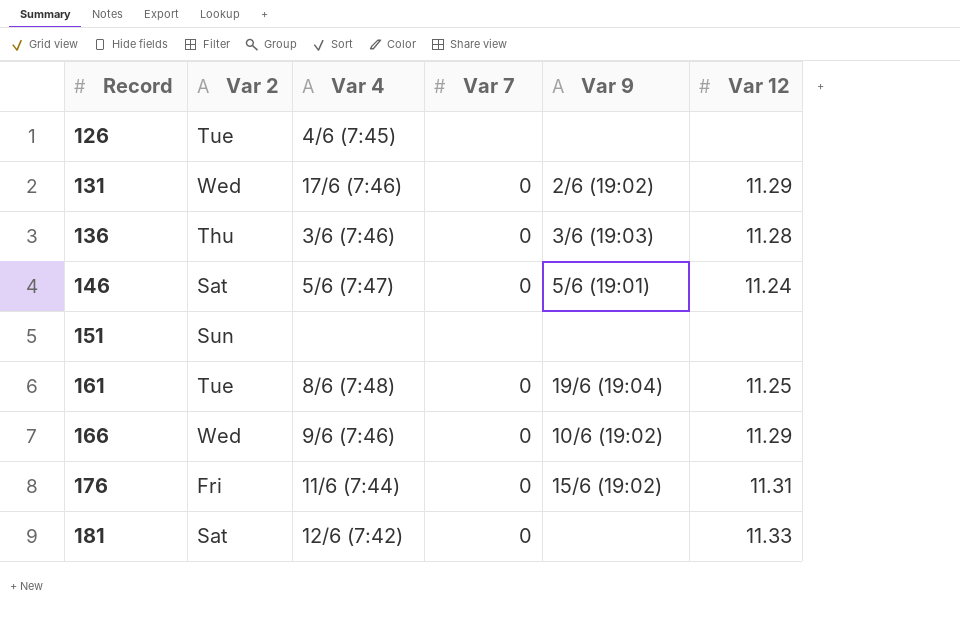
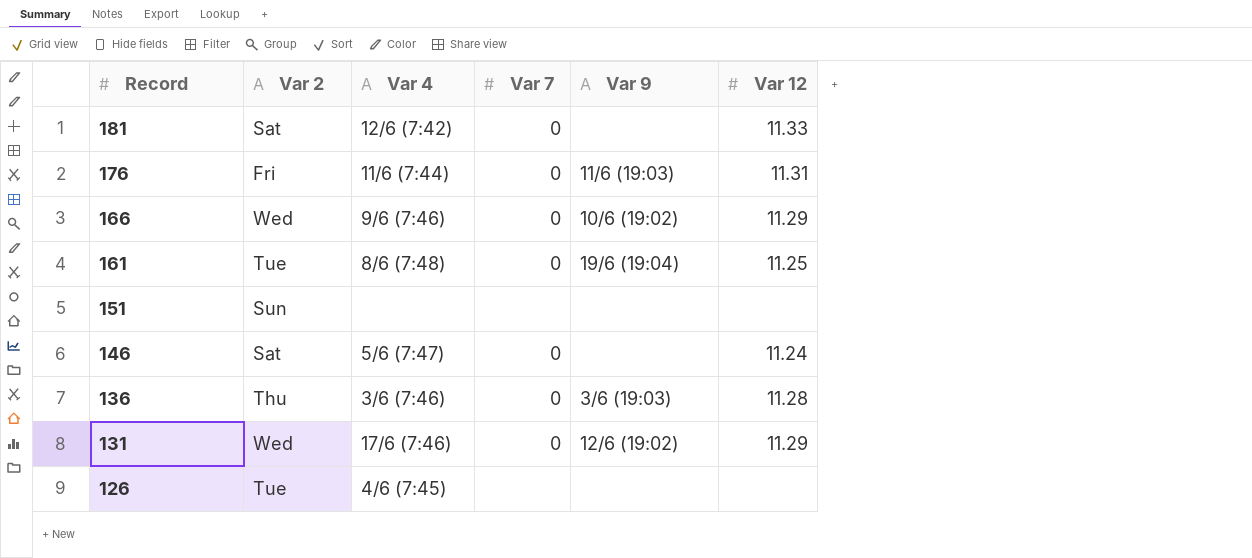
row order: Record ascending -> Record descending
176 | Var 9: 15/6 (19:02) -> 11/6 (19:03)
146 | Var 9: 5/6 (19:01) -> none
131 | Var 9: 2/6 (19:02) -> 12/6 (19:02)

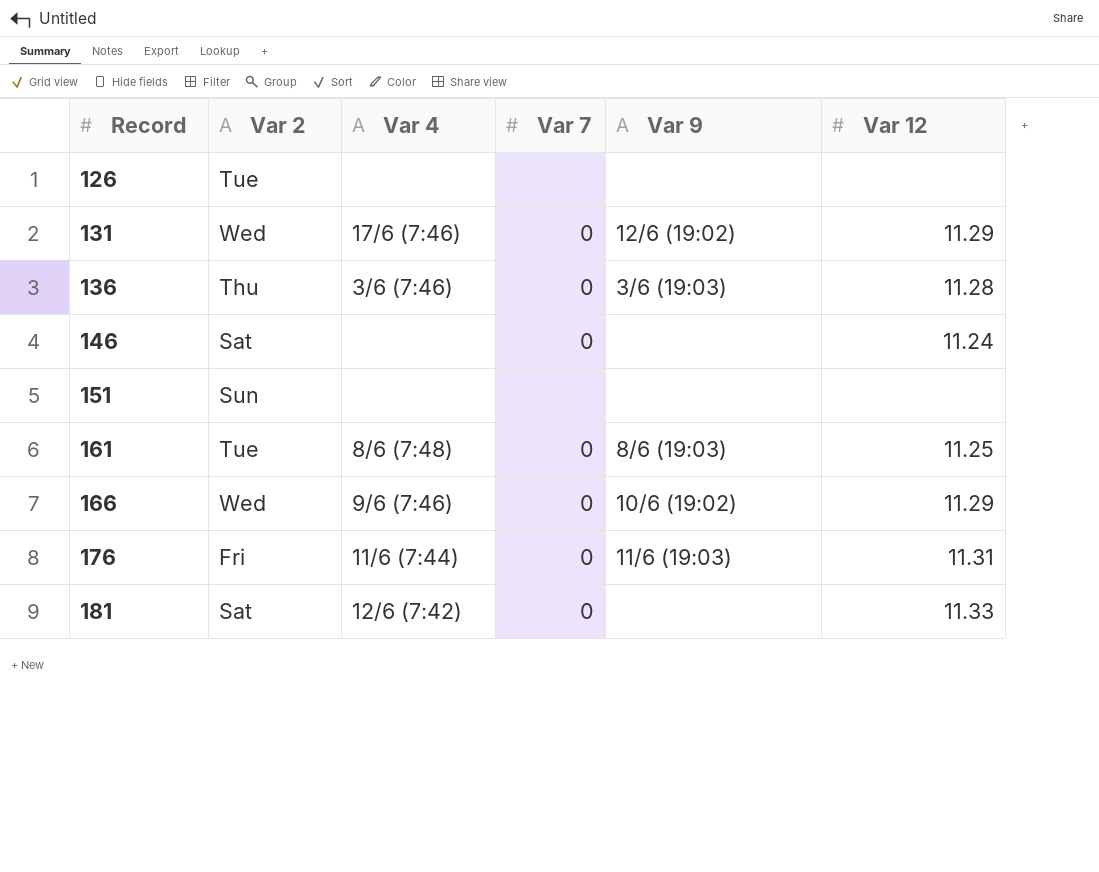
row order: Record descending -> Record ascending
126 | Var 4: 4/6 (7:45) -> none
146 | Var 4: 5/6 (7:47) -> none
161 | Var 9: 19/6 (19:04) -> 8/6 (19:03)

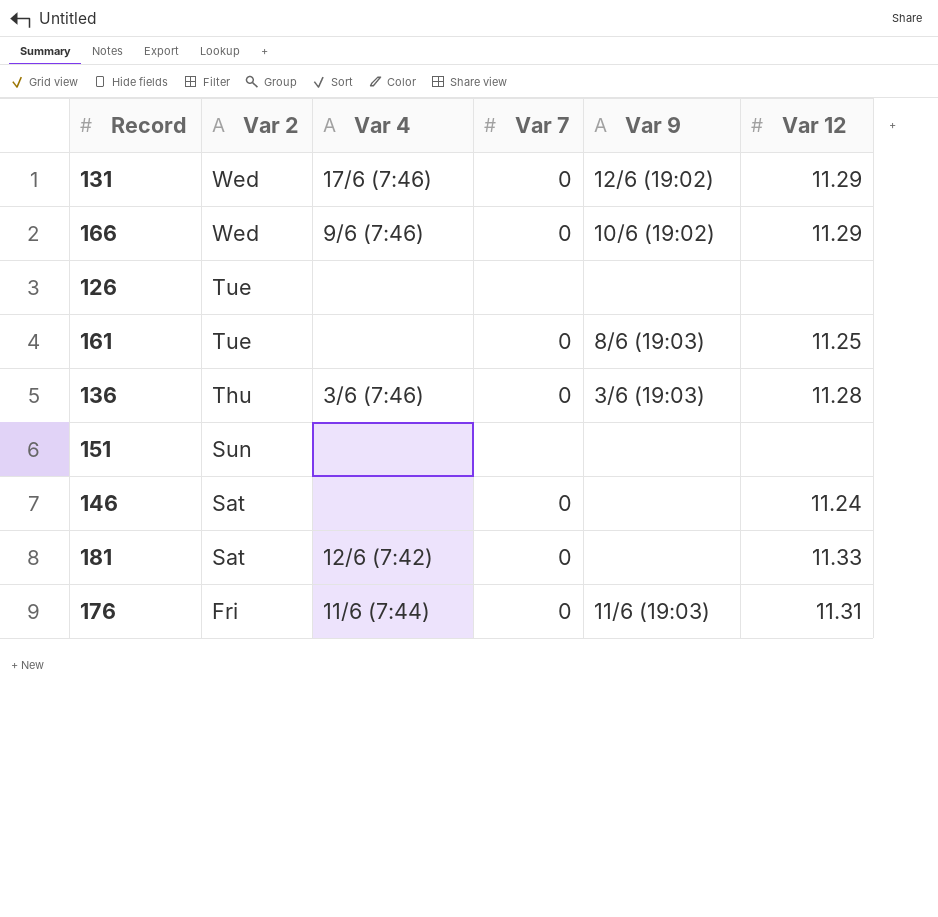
row order: Record ascending -> Var 2 descending
161 | Var 4: 8/6 (7:48) -> none

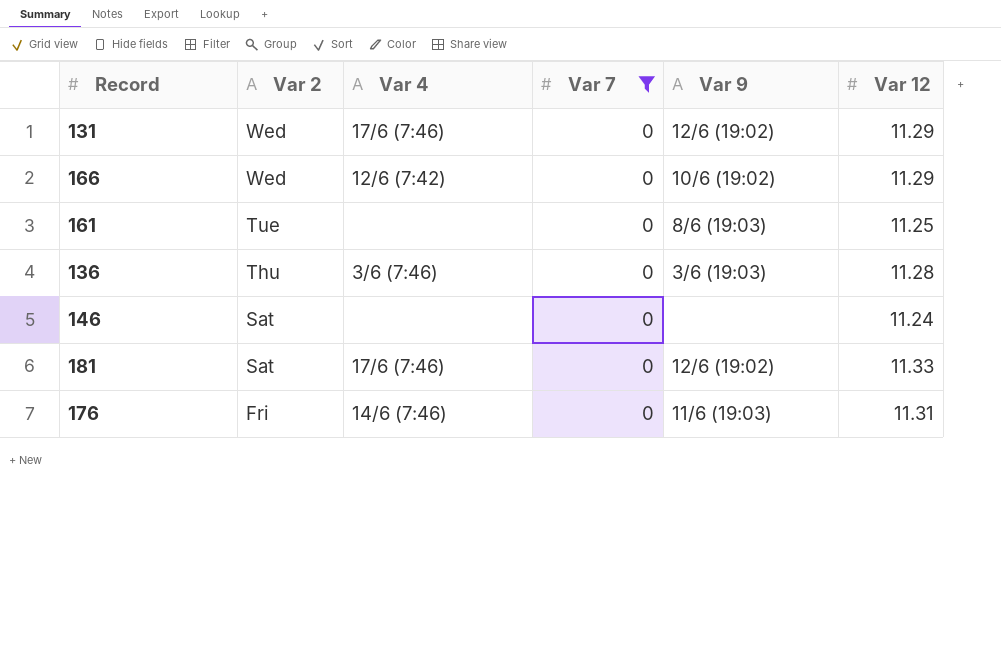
filter: none -> Var 7 = 0
166 | Var 4: 9/6 (7:46) -> 12/6 (7:42)
181 | Var 4: 12/6 (7:42) -> 17/6 (7:46)
181 | Var 9: none -> 12/6 (19:02)
176 | Var 4: 11/6 (7:44) -> 14/6 (7:46)

